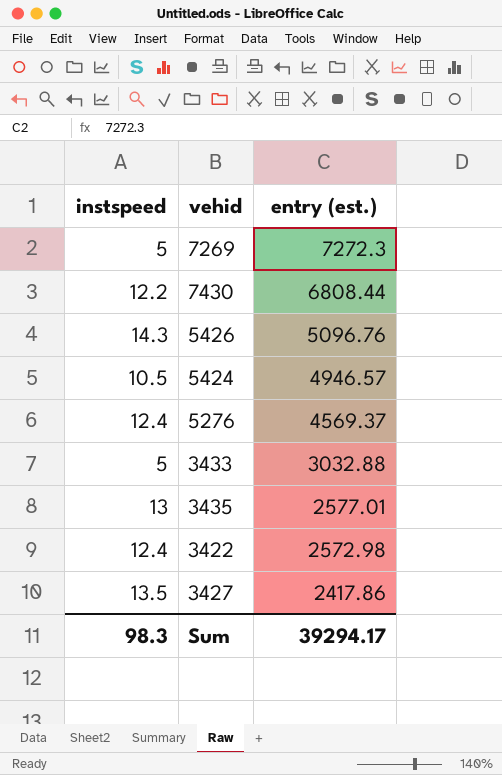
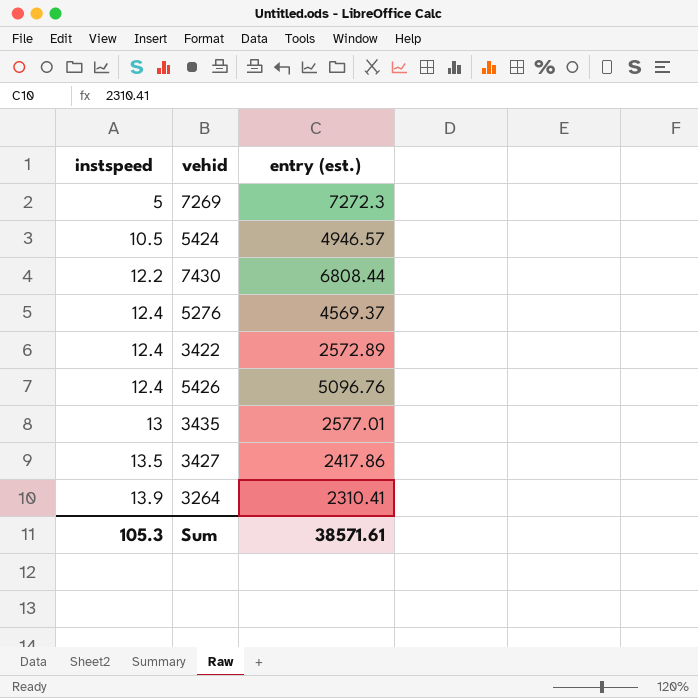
row order: entry (est.) descending -> instspeed ascending
row 3433: 5 | 3032.88 -> none
3422 | entry (est.): 2572.98 -> 2572.89
5426 | instspeed: 14.3 -> 12.4
row 3264: none -> 13.9 | 2310.41
Sum | instspeed: 98.3 -> 105.3
Sum | entry (est.): 39294.17 -> 38571.61

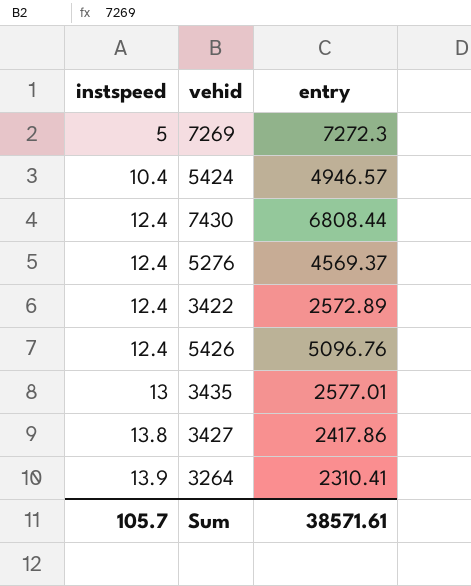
column name: entry (est.) -> entry
5424 | instspeed: 10.5 -> 10.4
7430 | instspeed: 12.2 -> 12.4
3427 | instspeed: 13.5 -> 13.8
Sum | instspeed: 105.3 -> 105.7

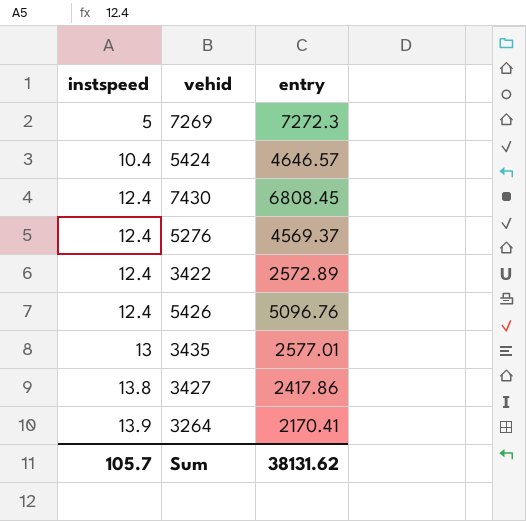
5424 | entry: 4946.57 -> 4646.57
7430 | entry: 6808.44 -> 6808.45
3264 | entry: 2310.41 -> 2170.41
Sum | entry: 38571.61 -> 38131.62

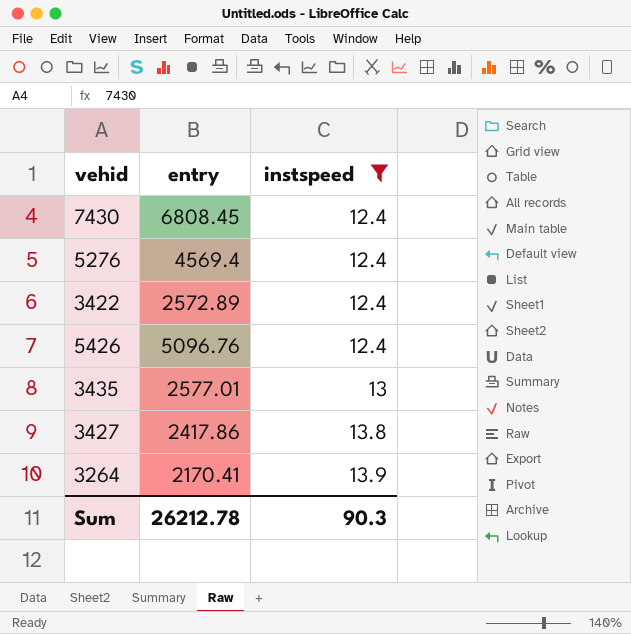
filter: none -> instspeed >= 12.4
column instspeed | position: 1 -> 3
5276 | entry: 4569.37 -> 4569.4
Sum | entry: 38131.62 -> 26212.78
Sum | instspeed: 105.7 -> 90.3

